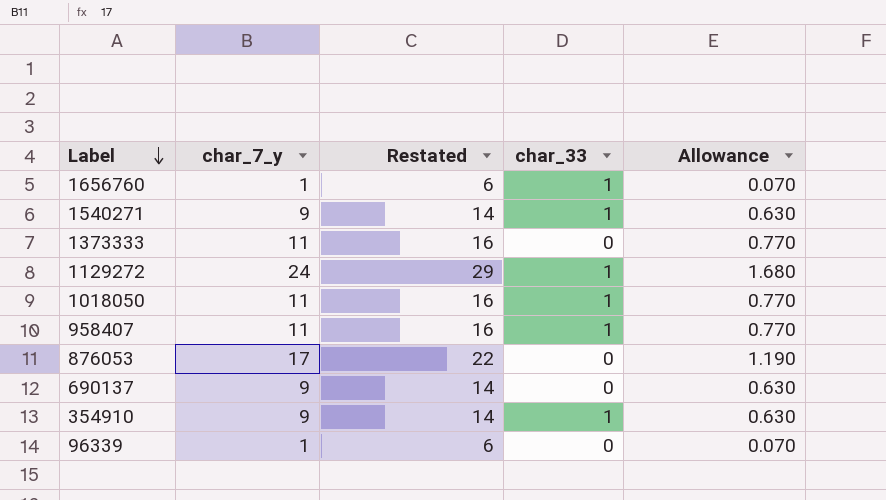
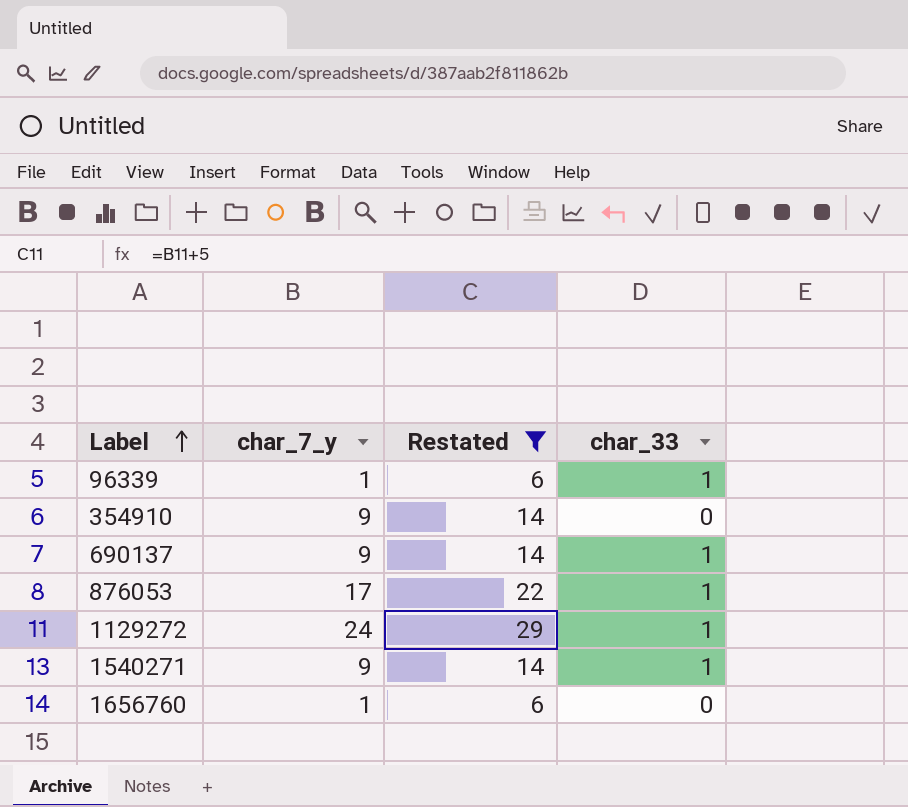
filter: none -> Restated != 16
row order: Label descending -> Label ascending
column Allowance | formula: [char_7_y] * 0.07 -> none
96339 | char_33: 0 -> 1
354910 | char_33: 1 -> 0
690137 | char_33: 0 -> 1
876053 | char_33: 0 -> 1
1656760 | char_33: 1 -> 0

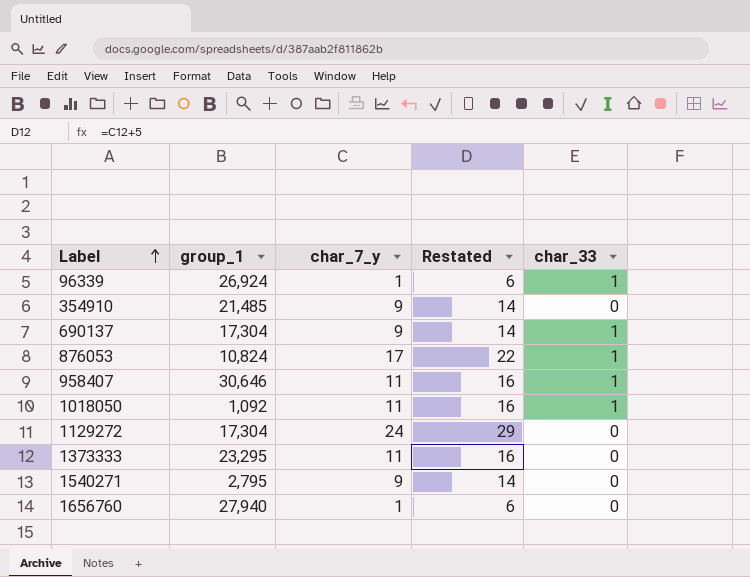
filter: Restated != 16 -> none
column group_1 | position: none -> 2
1129272 | char_33: 1 -> 0
1540271 | char_33: 1 -> 0

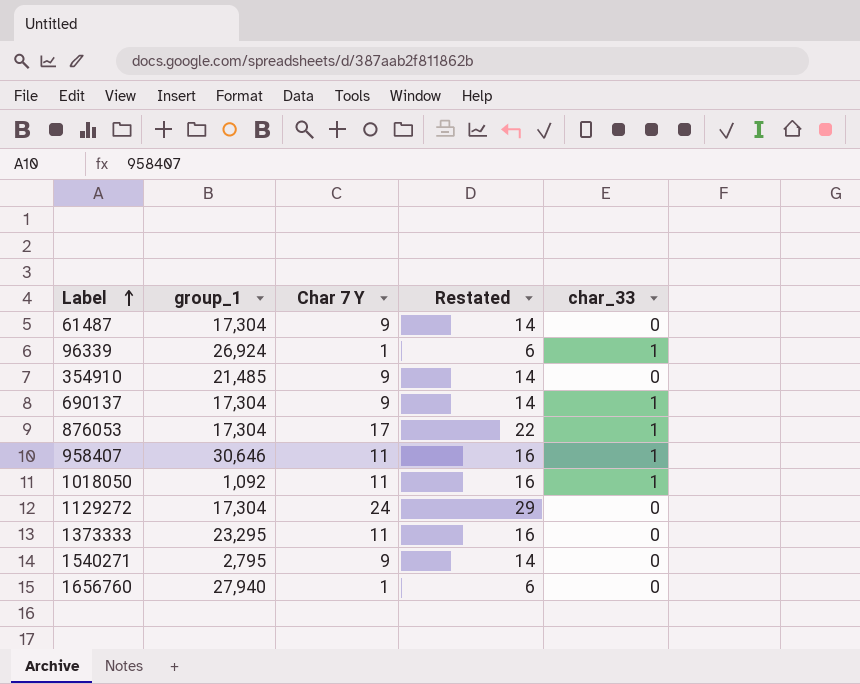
column name: char_7_y -> Char 7 Y
row 61487: none -> 17,304 | 9 | 14 | 0
876053 | group_1: 10,824 -> 17,304

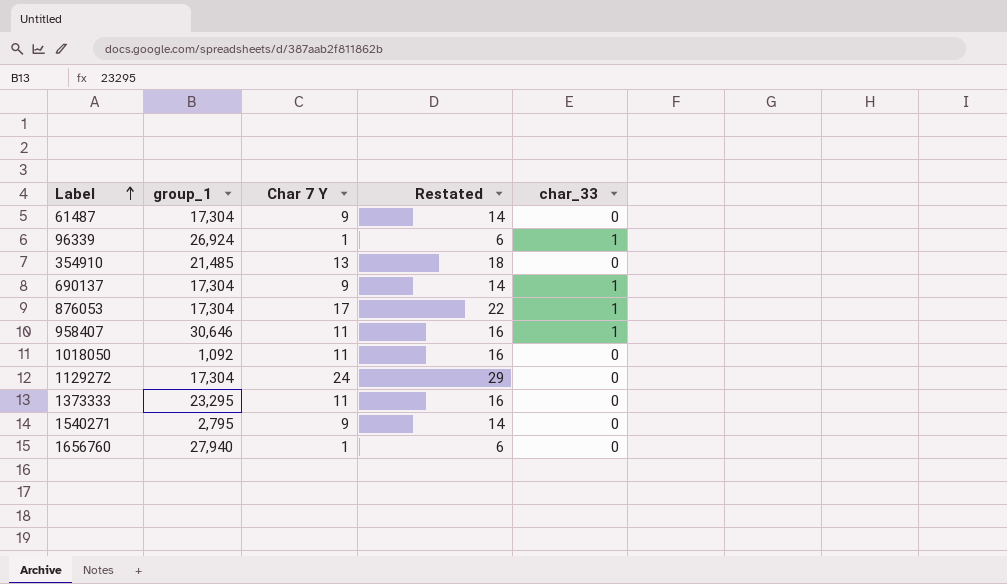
354910 | Char 7 Y: 9 -> 13
354910 | Restated: 14 -> 18
1018050 | char_33: 1 -> 0

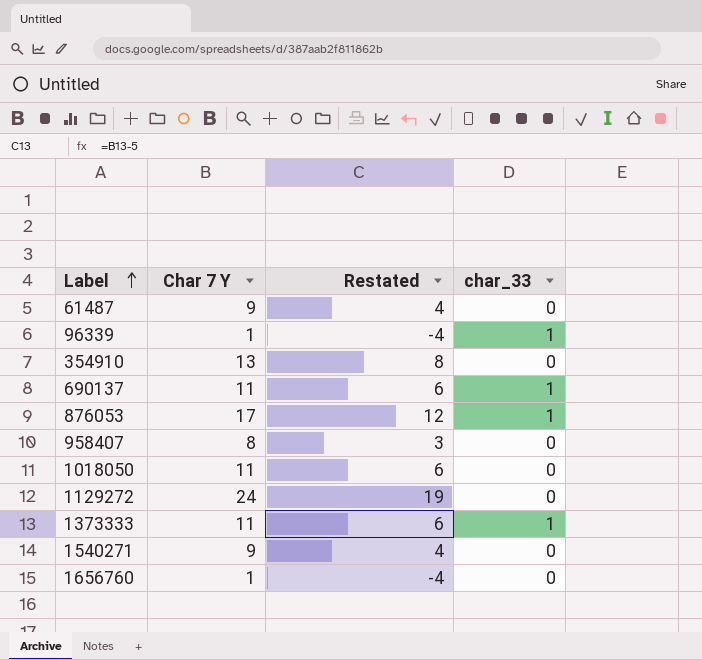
column group_1 | position: 2 -> none
column Restated | formula: [Char 7 Y] + 5 -> [Char 7 Y] - 5
690137 | Char 7 Y: 9 -> 11
958407 | Char 7 Y: 11 -> 8
958407 | char_33: 1 -> 0
1373333 | char_33: 0 -> 1

